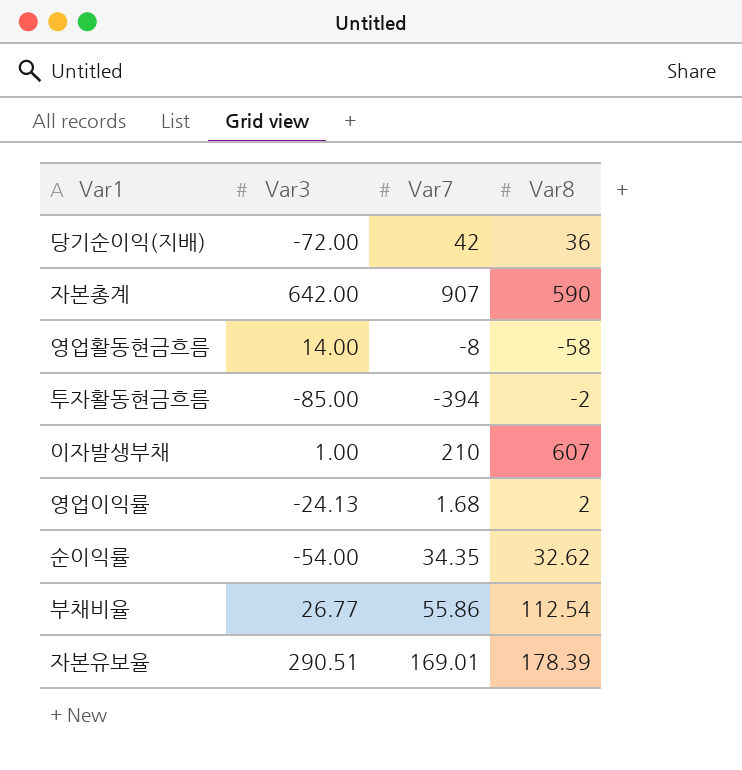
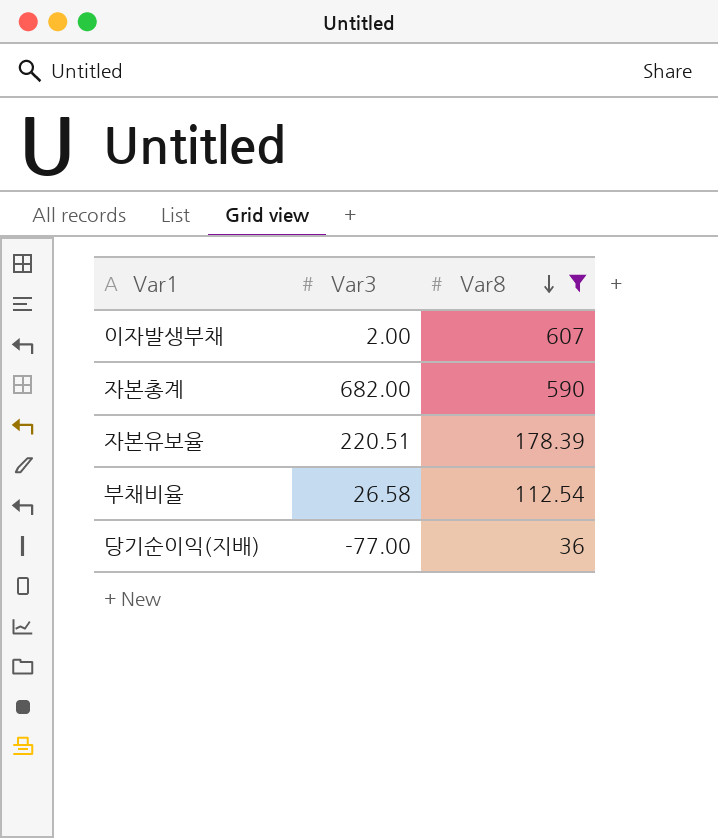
filter: none -> Var8 >= 36
row order: none -> Var8 descending
column Var7 | position: 3 -> none
이자발생부채 | Var3: 1.00 -> 2.00
자본총계 | Var3: 642.00 -> 682.00
자본유보율 | Var3: 290.51 -> 220.51
부채비율 | Var3: 26.77 -> 26.58
당기순이익(지배) | Var3: -72.00 -> -77.00

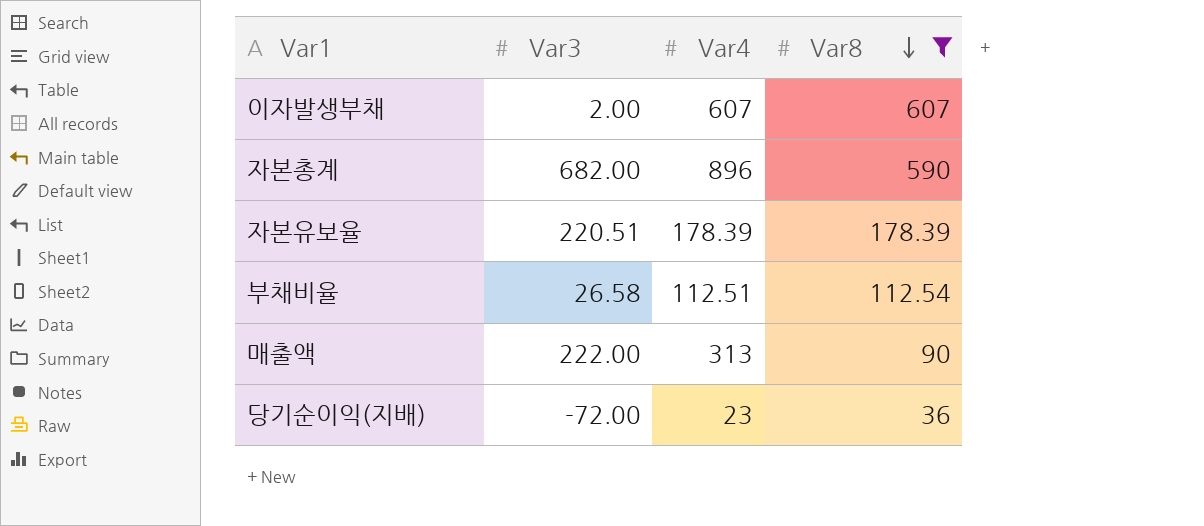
column Var4 | position: none -> 3
row 매출액: none -> 222.00 | 313 | 90
당기순이익(지배) | Var3: -77.00 -> -72.00

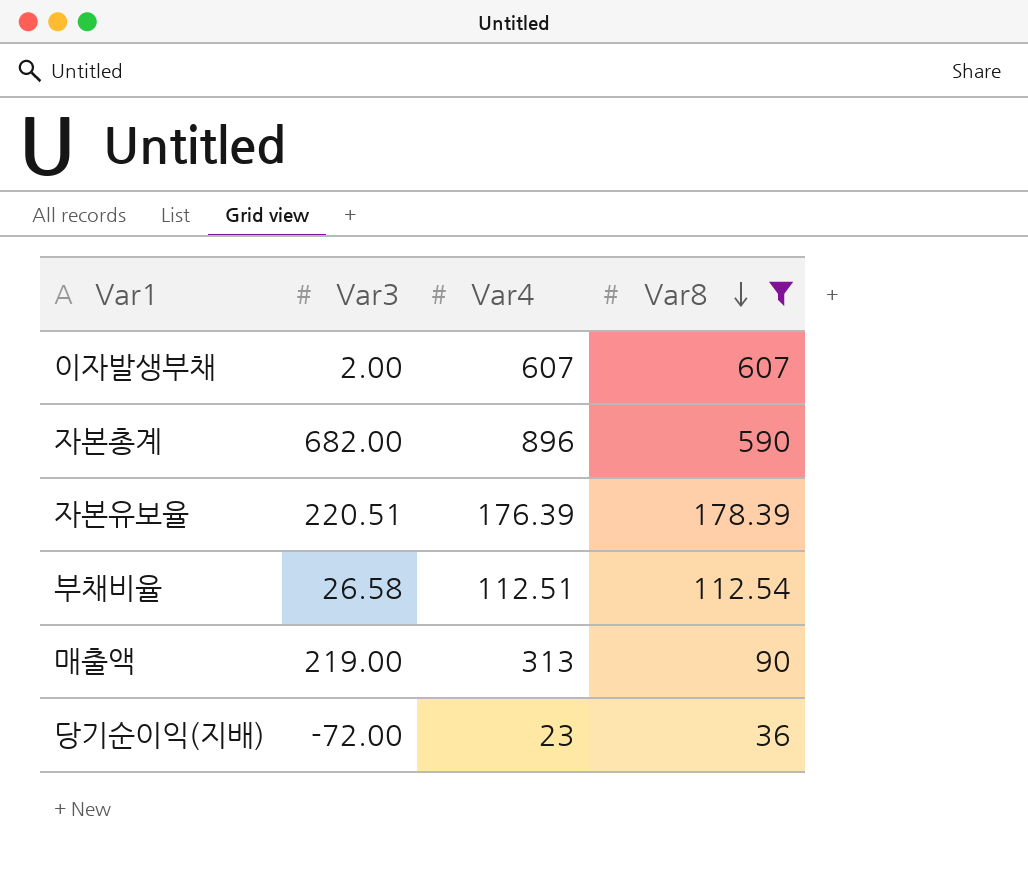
자본유보율 | Var4: 178.39 -> 176.39
매출액 | Var3: 222.00 -> 219.00

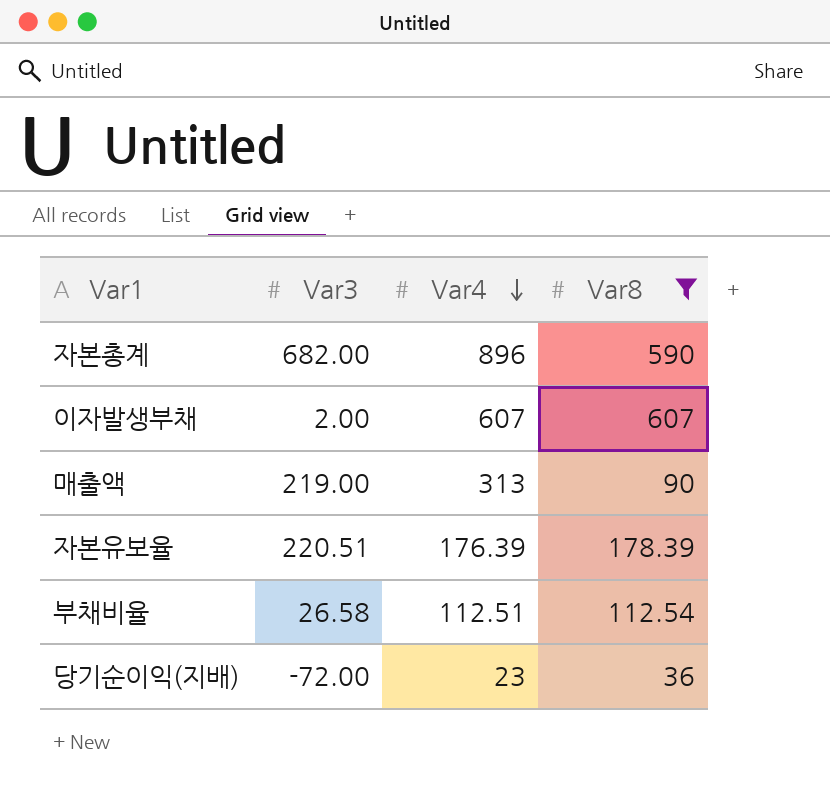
row order: Var8 descending -> Var4 descending

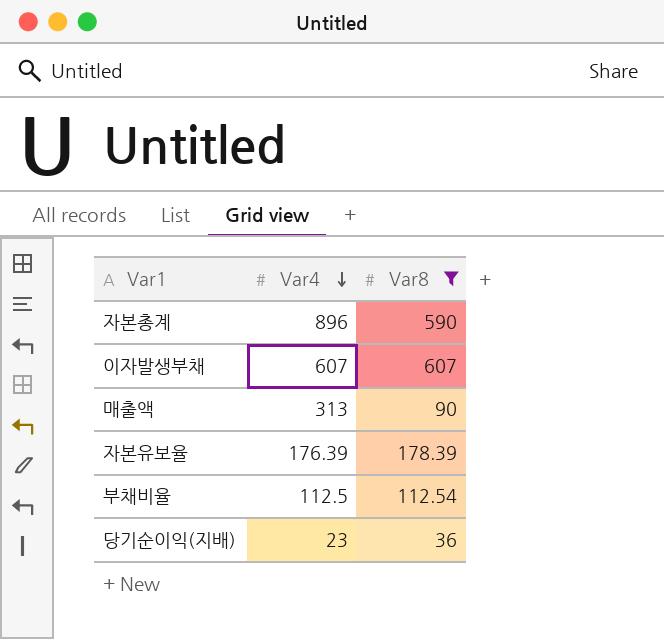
column Var3 | position: 2 -> none
부채비율 | Var4: 112.51 -> 112.5

